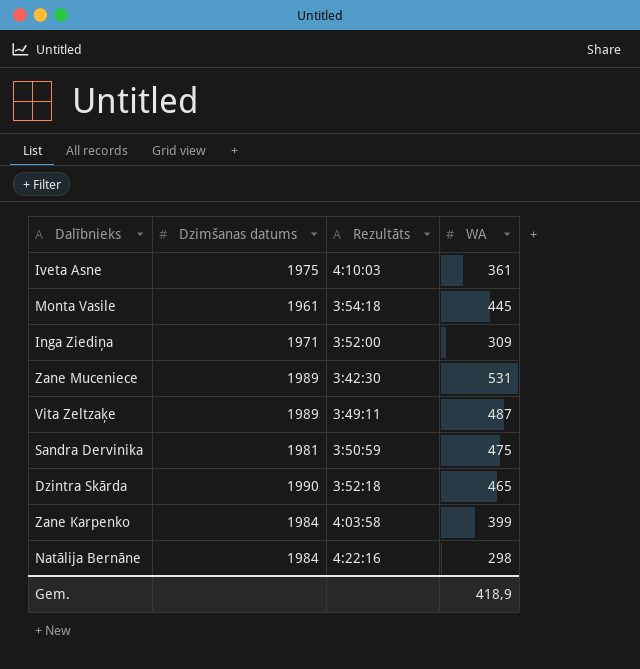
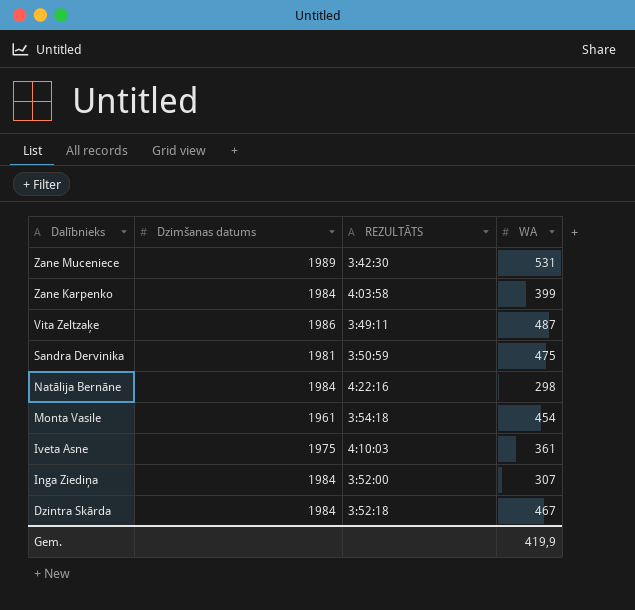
row order: none -> Dalībnieks descending
column name: Rezultāts -> REZULTĀTS
Vita Zeltzaķe | Dzimšanas datums: 1989 -> 1986
Monta Vasile | WA: 445 -> 454
Inga Ziediņa | Dzimšanas datums: 1971 -> 1984
Inga Ziediņa | WA: 309 -> 307
Dzintra Skārda | Dzimšanas datums: 1990 -> 1984
Dzintra Skārda | WA: 465 -> 467
Gem. | WA: 418,9 -> 419,9

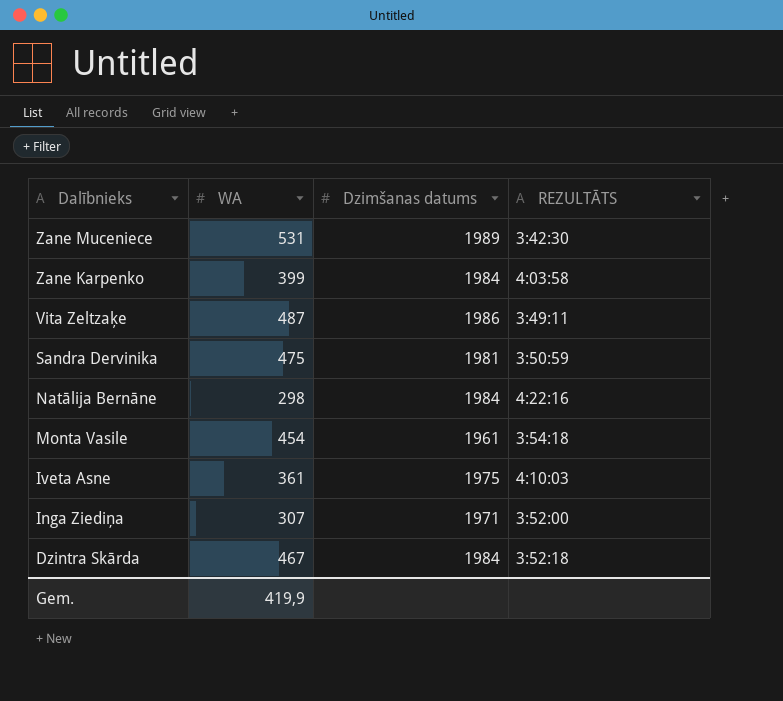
column WA | position: 4 -> 2
Inga Ziediņa | Dzimšanas datums: 1984 -> 1971

